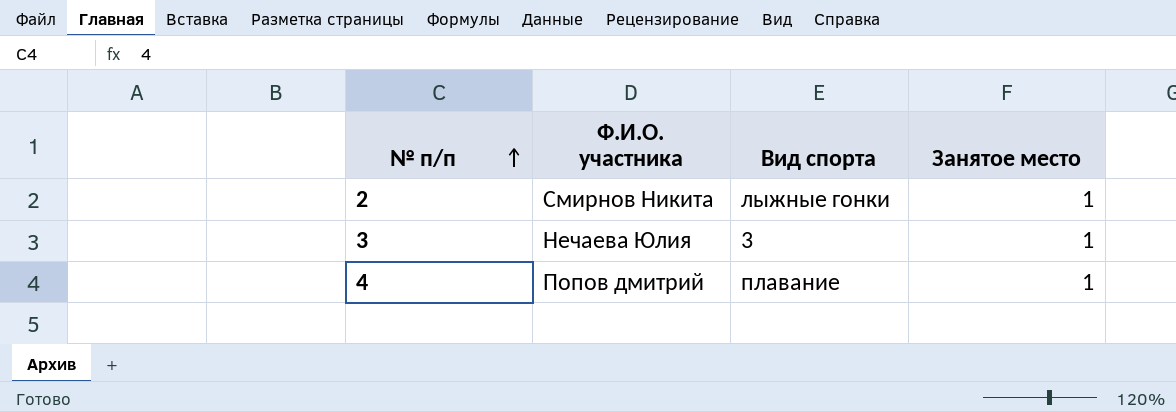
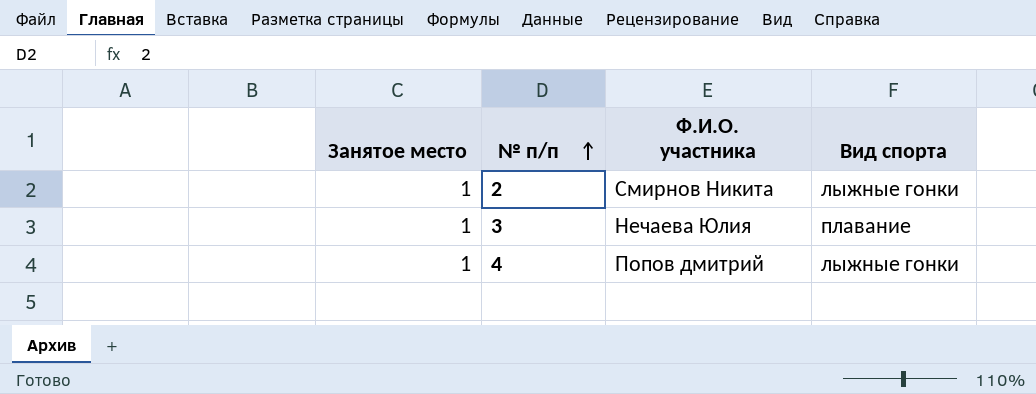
column Занятое место | position: 4 -> 1
3 | Вид спорта: 3 -> плавание
4 | Вид спорта: плавание -> лыжные гонки

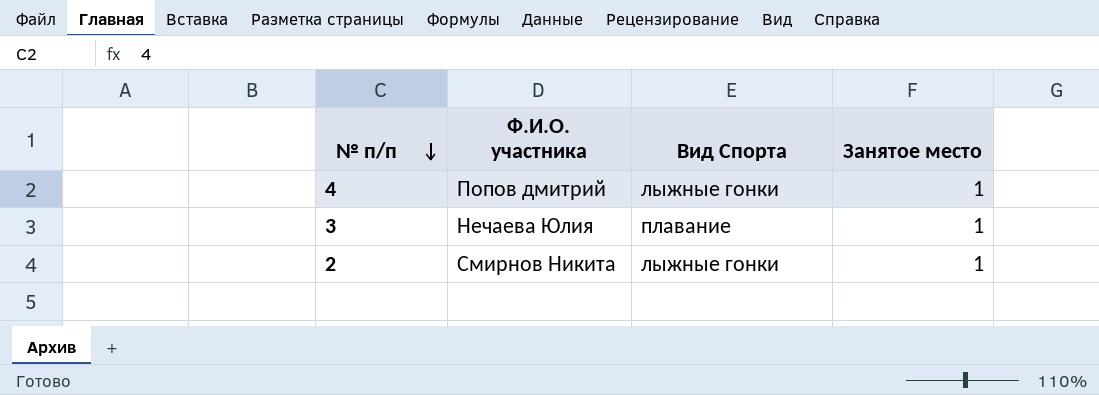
row order: № п/п ascending -> № п/п descending
column name: Вид спорта -> Вид Спорта
column Занятое место | position: 1 -> 4

